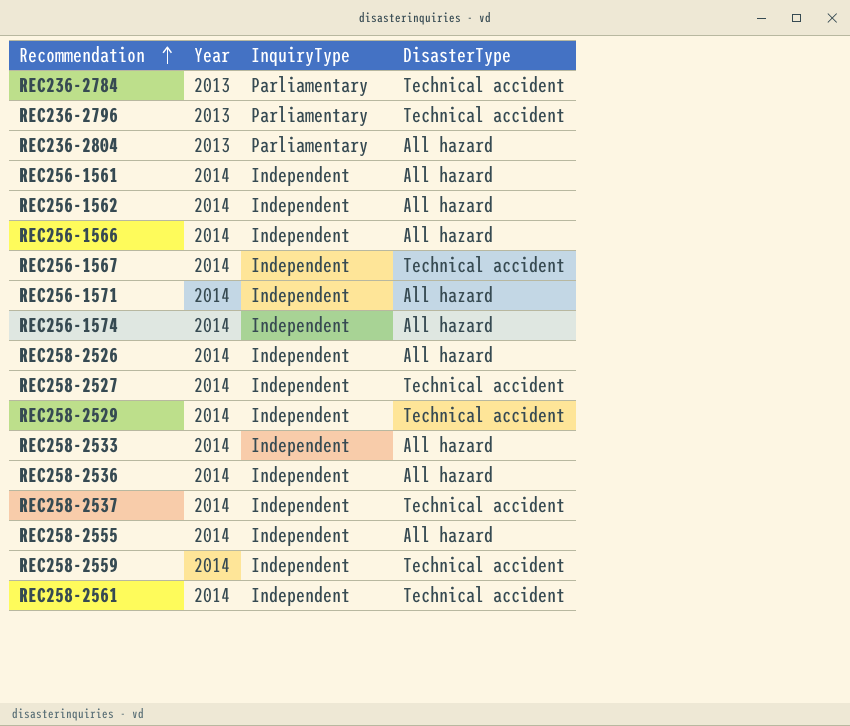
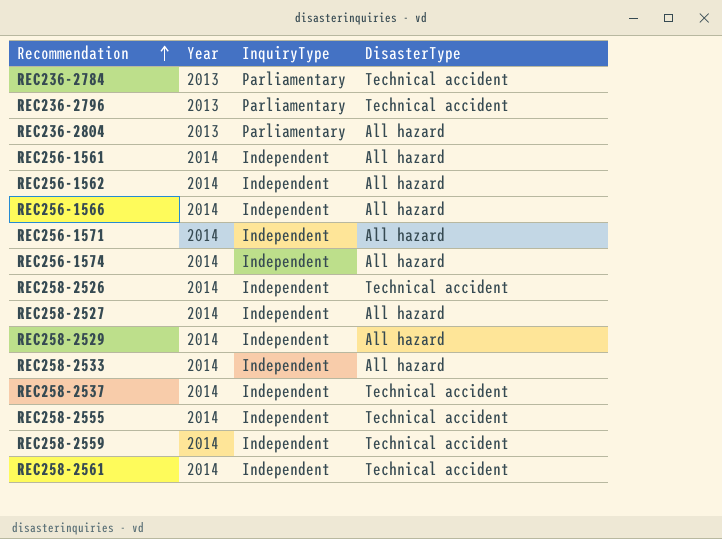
row REC256-1567: 2014 | Independent | Technical accident -> none
row REC258-2536: 2014 | Independent | All hazard -> none
REC258-2526 | DisasterType: All hazard -> Technical accident
REC258-2527 | DisasterType: Technical accident -> All hazard
REC258-2529 | DisasterType: Technical accident -> All hazard
REC258-2555 | DisasterType: All hazard -> Technical accident

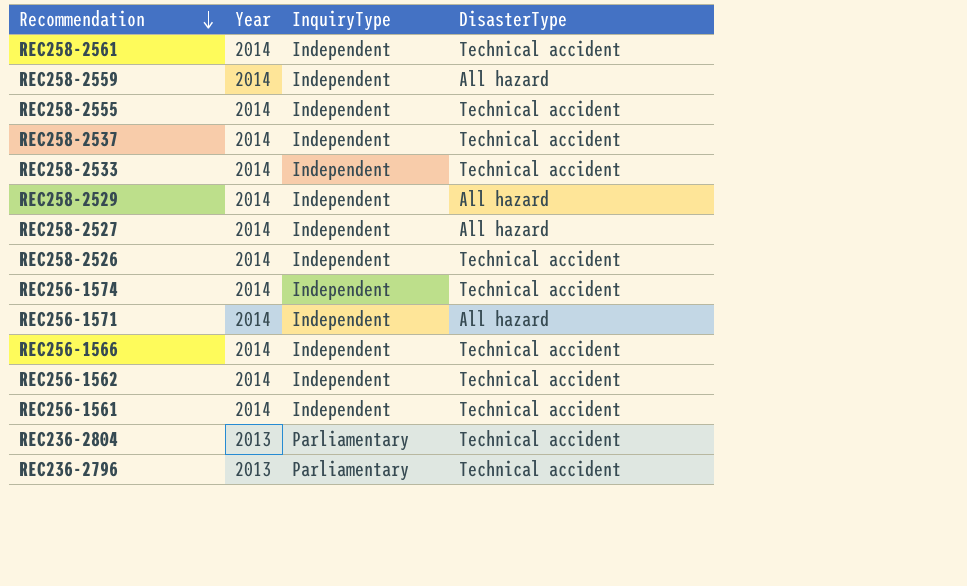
row order: Recommendation ascending -> Recommendation descending
row REC236-2784: 2013 | Parliamentary | Technical accident -> none
REC258-2559 | DisasterType: Technical accident -> All hazard
REC258-2533 | DisasterType: All hazard -> Technical accident
REC256-1574 | DisasterType: All hazard -> Technical accident
REC256-1566 | DisasterType: All hazard -> Technical accident
REC256-1562 | DisasterType: All hazard -> Technical accident
REC256-1561 | DisasterType: All hazard -> Technical accident
REC236-2804 | DisasterType: All hazard -> Technical accident

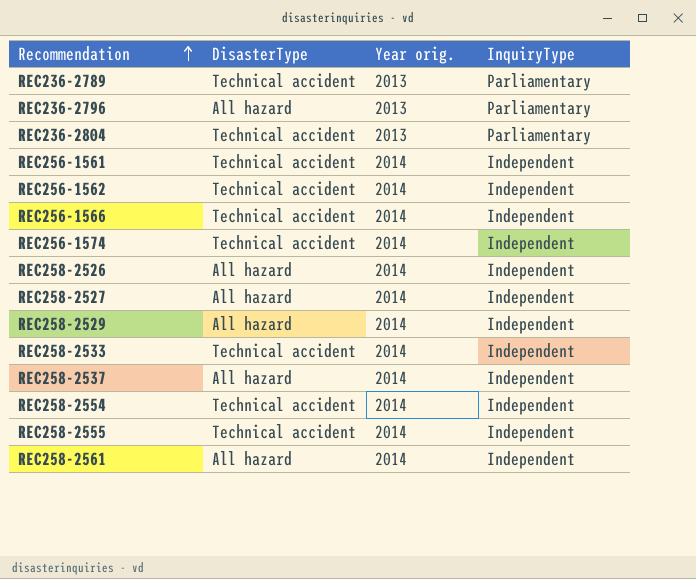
row order: Recommendation descending -> Recommendation ascending
column DisasterType | position: 4 -> 2
column name: Year -> Year orig.
row REC258-2559: 2014 | Independent | All hazard -> none
row REC256-1571: 2014 | Independent | All hazard -> none
row REC236-2789: none -> Technical accident | 2013 | Parliamentary
REC236-2796 | DisasterType: Technical accident -> All hazard
REC258-2526 | DisasterType: Technical accident -> All hazard
REC258-2537 | DisasterType: Technical accident -> All hazard
row REC258-2554: none -> Technical accident | 2014 | Independent
REC258-2561 | DisasterType: Technical accident -> All hazard

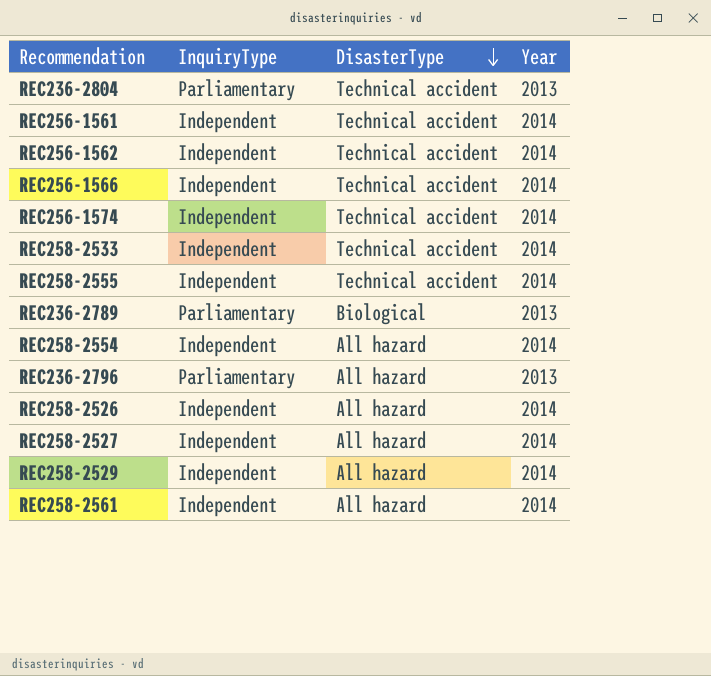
row order: Recommendation ascending -> DisasterType descending
column InquiryType | position: 4 -> 2
column name: Year orig. -> Year
row REC258-2537: All hazard | 2014 | Independent -> none
REC236-2789 | DisasterType: Technical accident -> Biological
REC258-2554 | DisasterType: Technical accident -> All hazard

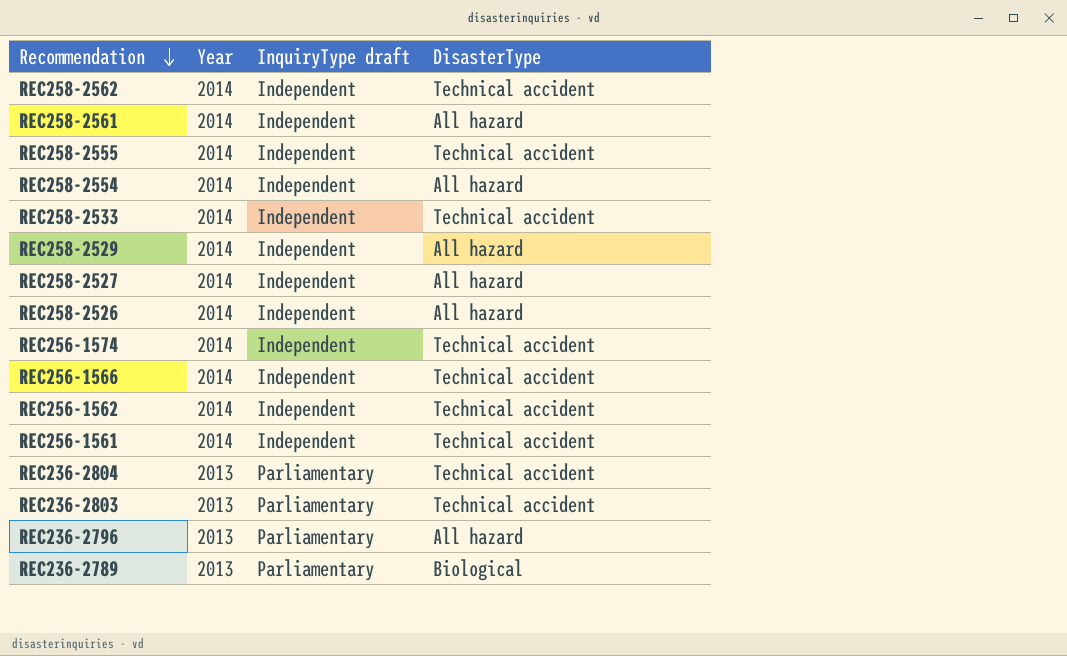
row order: DisasterType descending -> Recommendation descending
column Year | position: 4 -> 2
column name: InquiryType -> InquiryType draft
row REC258-2562: none -> 2014 | Independent | Technical accident
row REC236-2803: none -> 2013 | Parliamentary | Technical accident

